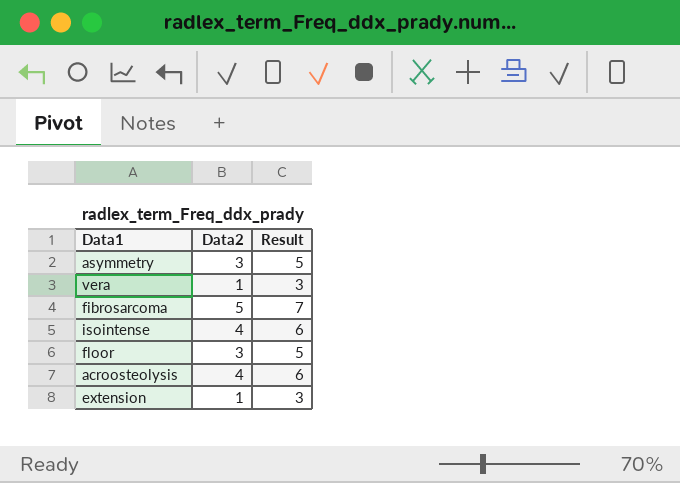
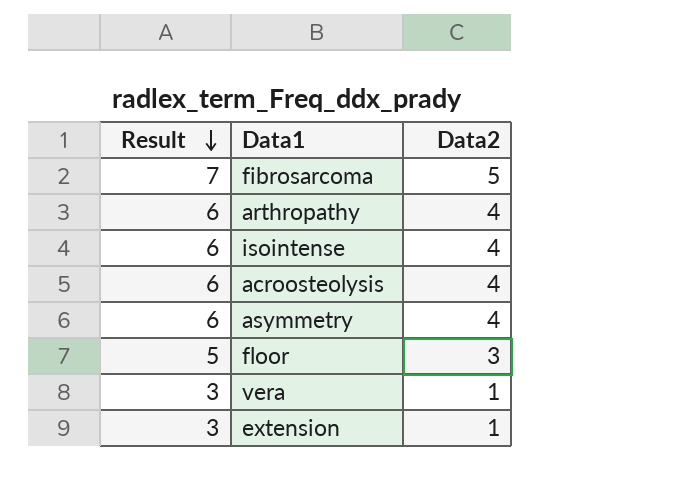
row order: none -> Result descending
column Result | position: 3 -> 1
row arthropathy: none -> 6 | 4
asymmetry | Result: 5 -> 6
asymmetry | Data2: 3 -> 4

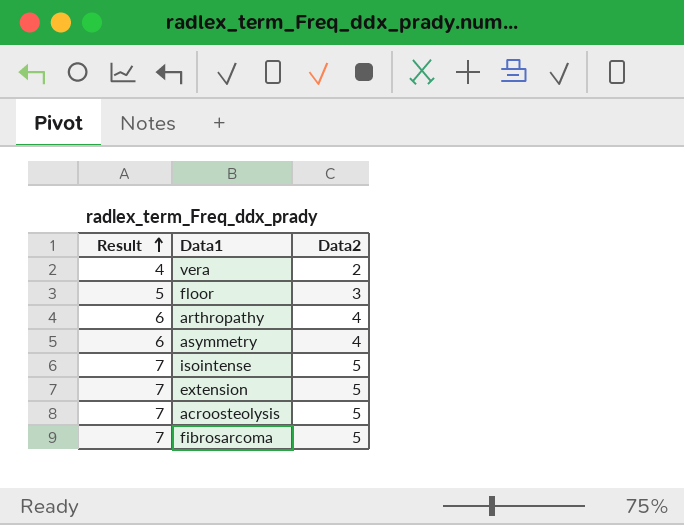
row order: Result descending -> Result ascending
vera | Result: 3 -> 4
vera | Data2: 1 -> 2
isointense | Result: 6 -> 7
isointense | Data2: 4 -> 5
extension | Result: 3 -> 7
extension | Data2: 1 -> 5
acroosteolysis | Result: 6 -> 7
acroosteolysis | Data2: 4 -> 5

